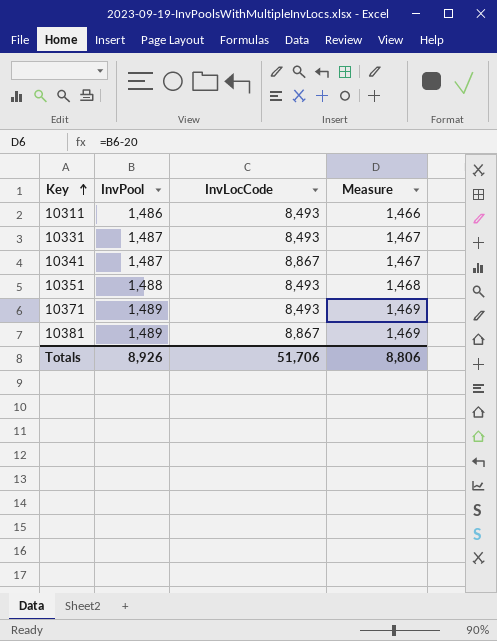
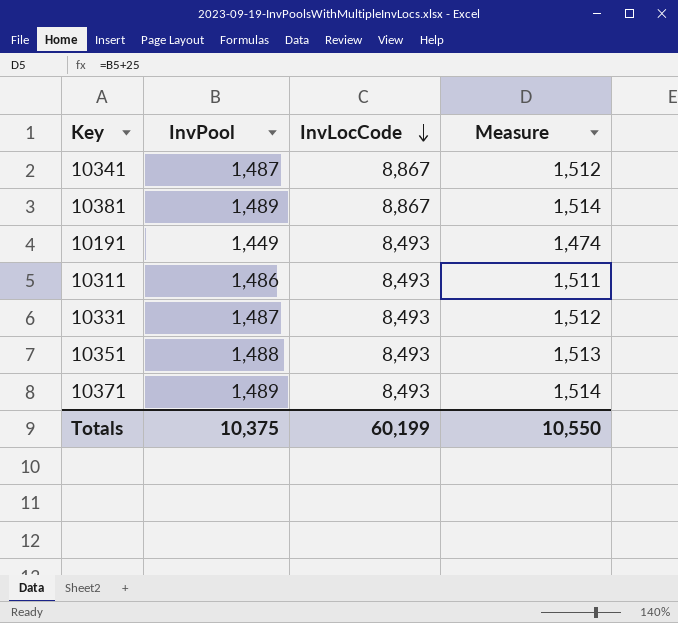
row order: Key ascending -> InvLocCode descending
column Measure | formula: [InvPool] - 20 -> [InvPool] + 25
row 10191: none -> 1,449 | 8,493 | 1,474
Totals | InvPool: 8,926 -> 10,375
Totals | InvLocCode: 51,706 -> 60,199
Totals | Measure: 8,806 -> 10,550

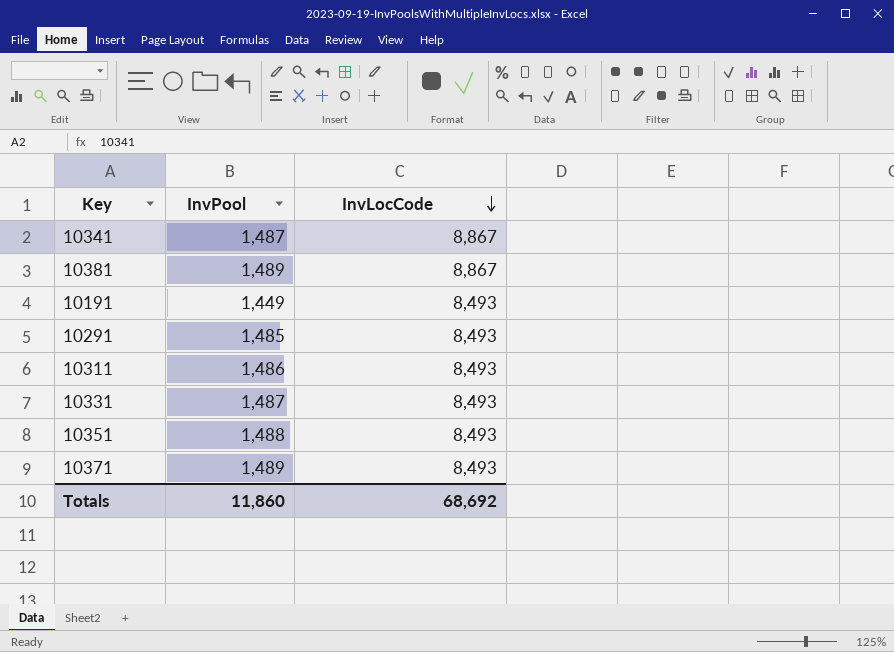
column Measure | formula: [InvPool] + 25 -> none
row 10291: none -> 1,485 | 8,493
Totals | InvPool: 10,375 -> 11,860
Totals | InvLocCode: 60,199 -> 68,692

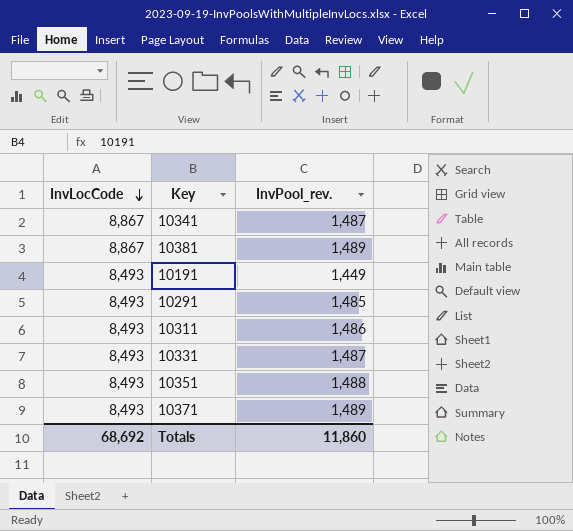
column InvLocCode | position: 3 -> 1
column name: InvPool -> InvPool_rev.

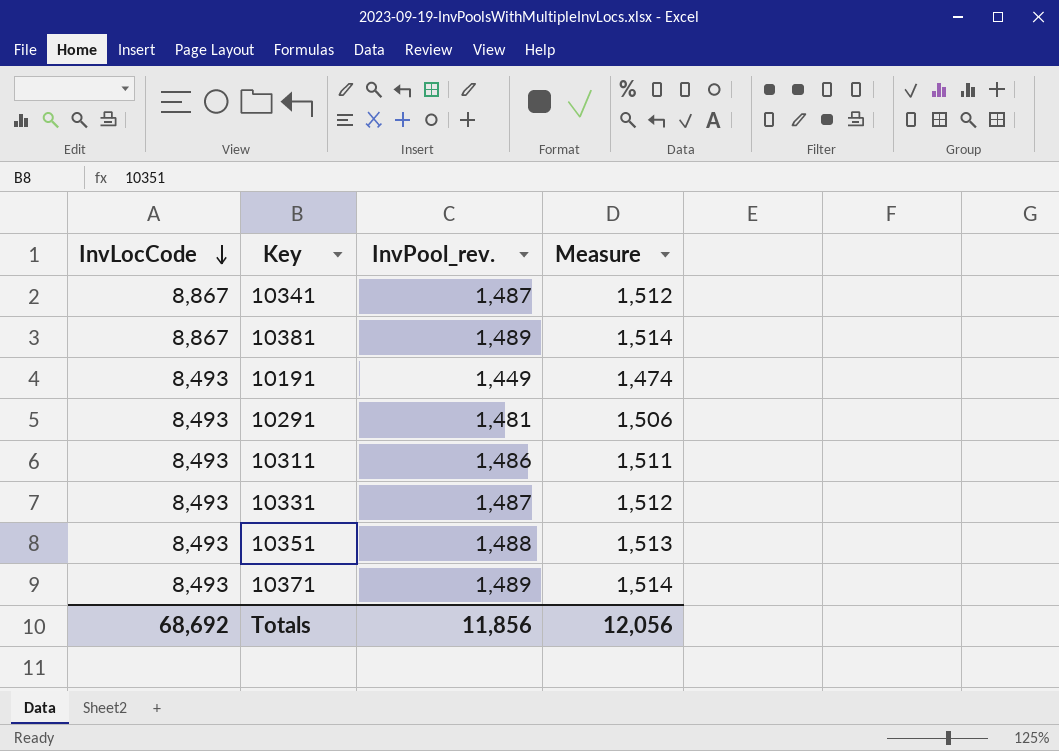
column Measure | formula: none -> [InvPool_rev.] + 25
10291 | InvPool_rev.: 1,485 -> 1,481
Totals | InvPool_rev.: 11,860 -> 11,856

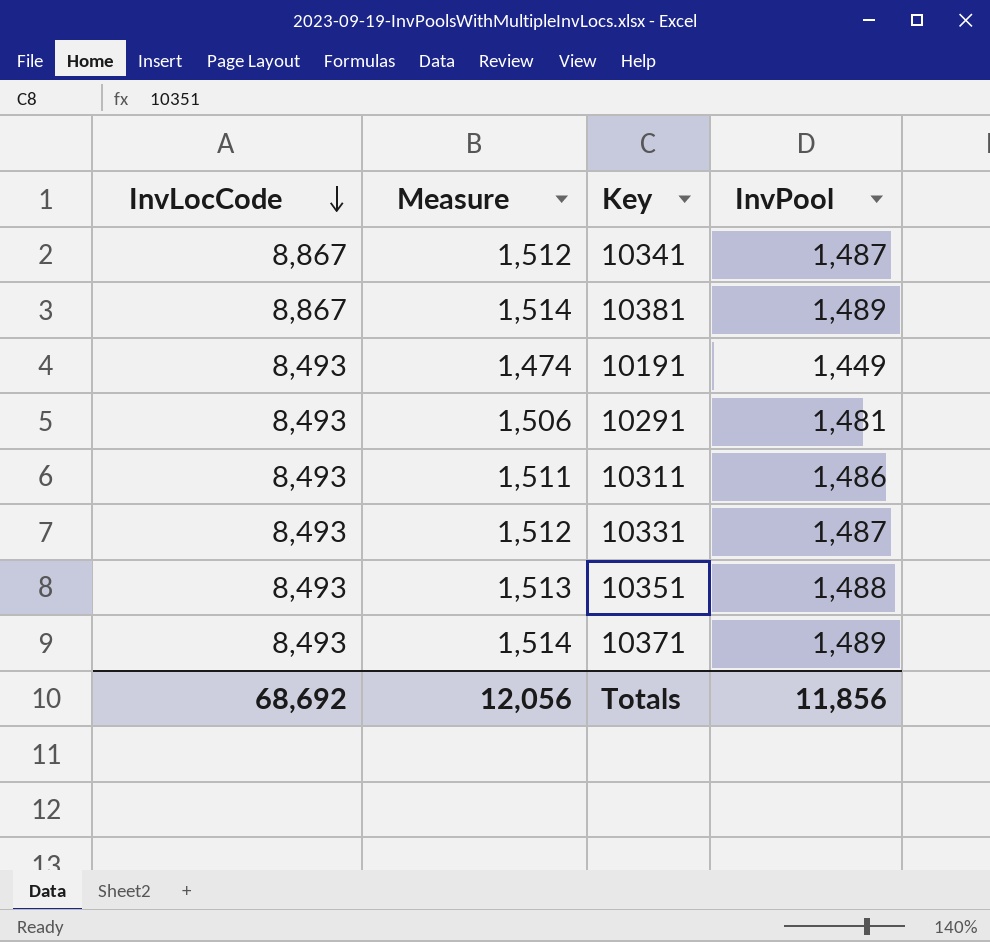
column Measure | position: 4 -> 2
column name: InvPool_rev. -> InvPool

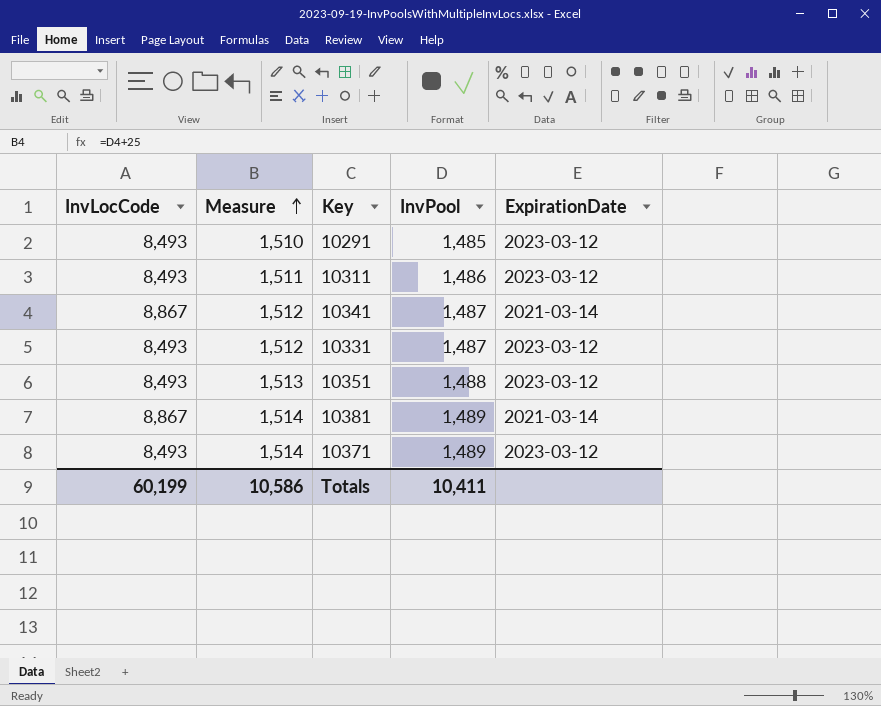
row order: InvLocCode descending -> Measure ascending
column ExpirationDate | position: none -> 5
row 10191: 8,493 | 1,474 | 1,449 -> none
10291 | Measure: 1,506 -> 1,510
10291 | InvPool: 1,481 -> 1,485
Totals | InvLocCode: 68,692 -> 60,199
Totals | Measure: 12,056 -> 10,586
Totals | InvPool: 11,856 -> 10,411

